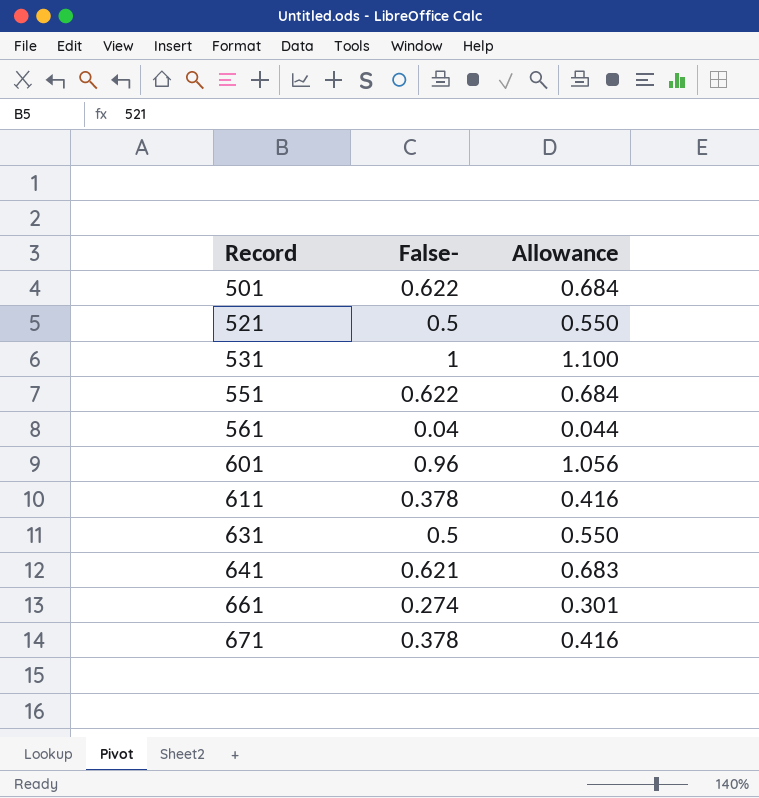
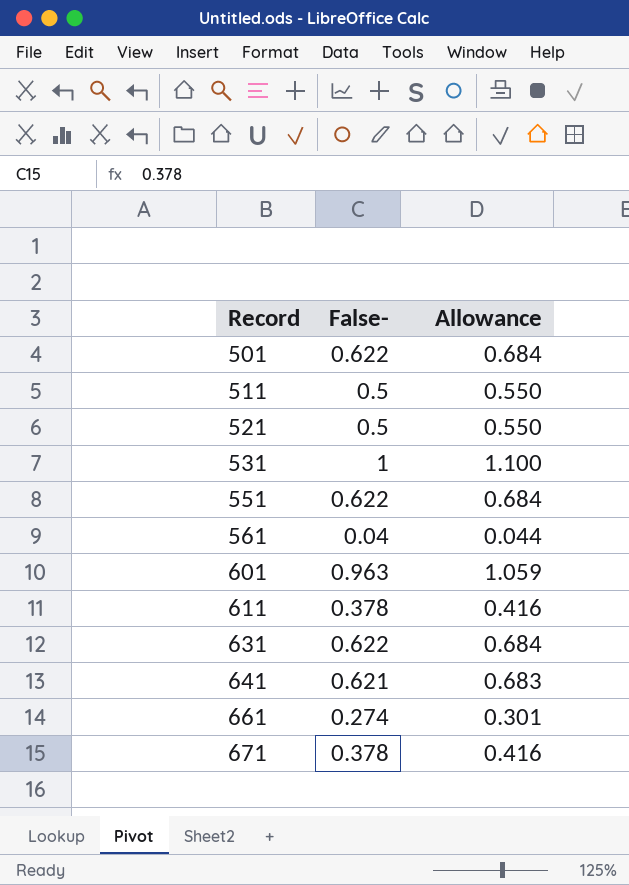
row 511: none -> 0.5 | 0.550
601 | False-: 0.96 -> 0.963
601 | Allowance: 1.056 -> 1.059
631 | False-: 0.5 -> 0.622
631 | Allowance: 0.550 -> 0.684

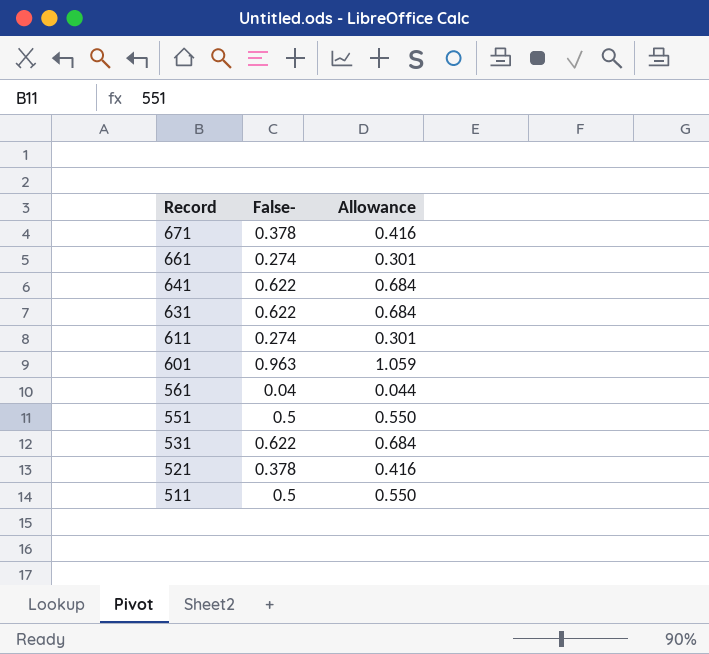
row order: Record ascending -> Record descending
row 501: 0.622 | 0.684 -> none
641 | False-: 0.621 -> 0.622
641 | Allowance: 0.683 -> 0.684
611 | False-: 0.378 -> 0.274
611 | Allowance: 0.416 -> 0.301
551 | False-: 0.622 -> 0.5
551 | Allowance: 0.684 -> 0.550
531 | False-: 1 -> 0.622
531 | Allowance: 1.100 -> 0.684
521 | False-: 0.5 -> 0.378
521 | Allowance: 0.550 -> 0.416

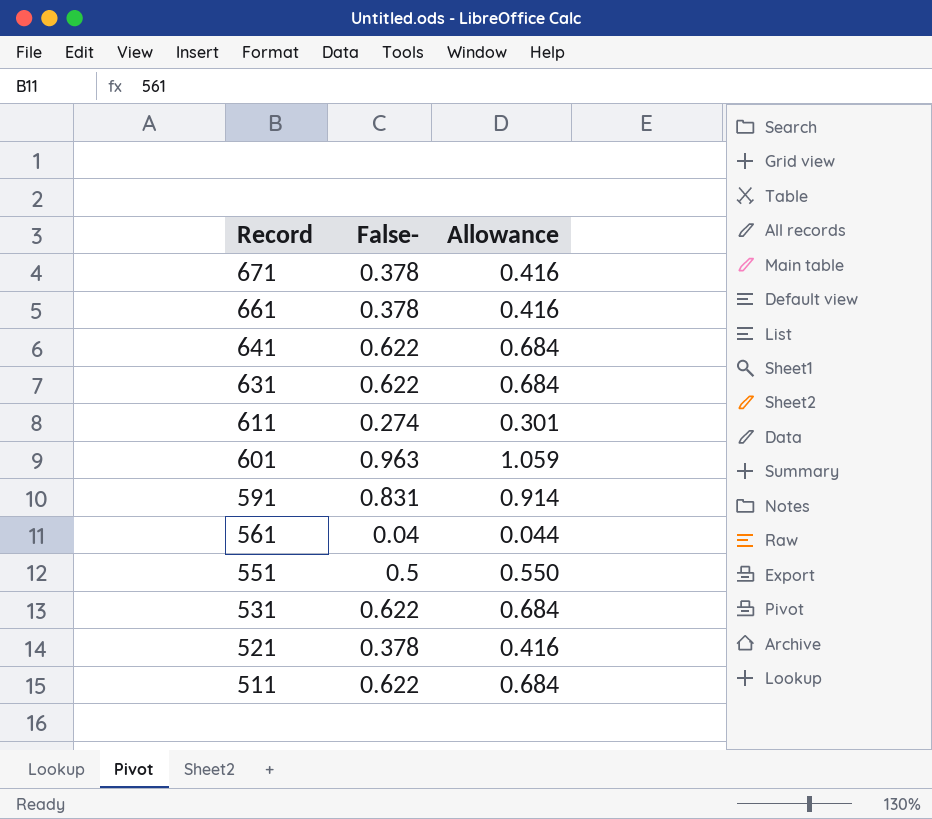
661 | False-: 0.274 -> 0.378
661 | Allowance: 0.301 -> 0.416
row 591: none -> 0.831 | 0.914
511 | False-: 0.5 -> 0.622
511 | Allowance: 0.550 -> 0.684

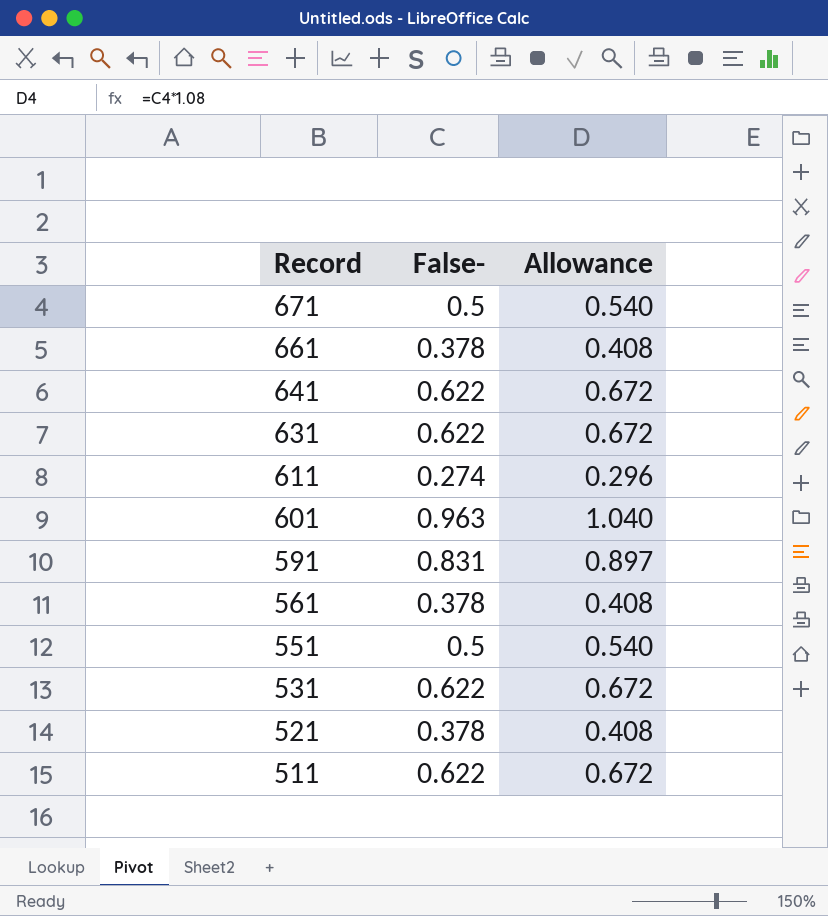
column Allowance | formula: [False-] * 1.1 -> [False-] * 1.08
671 | False-: 0.378 -> 0.5
561 | False-: 0.04 -> 0.378

